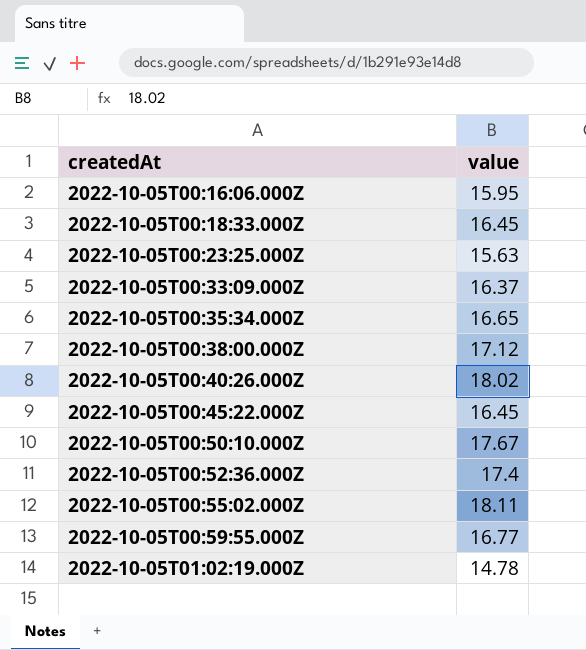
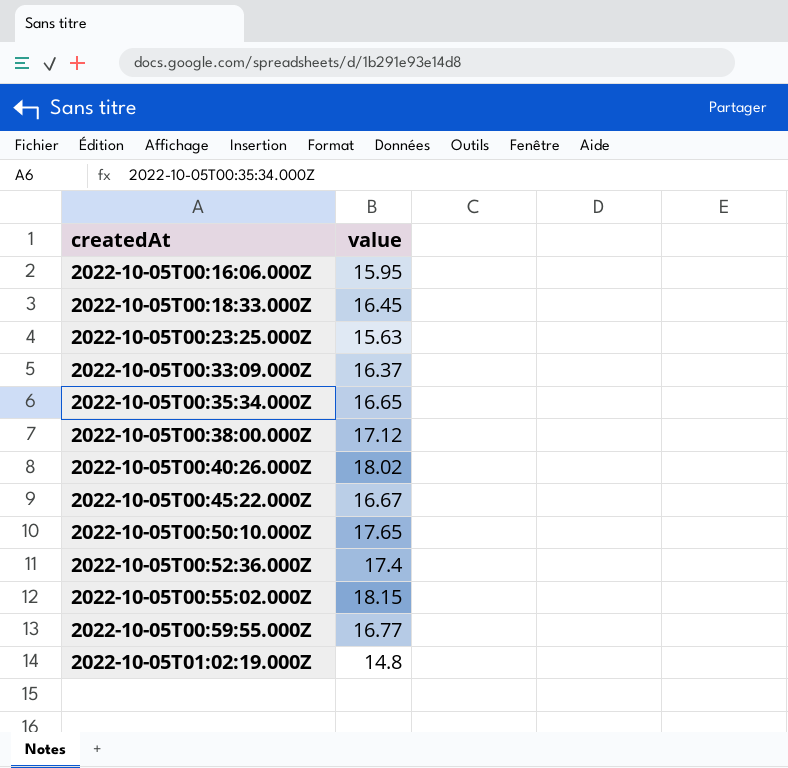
2022-10-05T00:45:22.000Z | value: 16.45 -> 16.67
2022-10-05T00:50:10.000Z | value: 17.67 -> 17.65
2022-10-05T00:55:02.000Z | value: 18.11 -> 18.15
2022-10-05T01:02:19.000Z | value: 14.78 -> 14.8

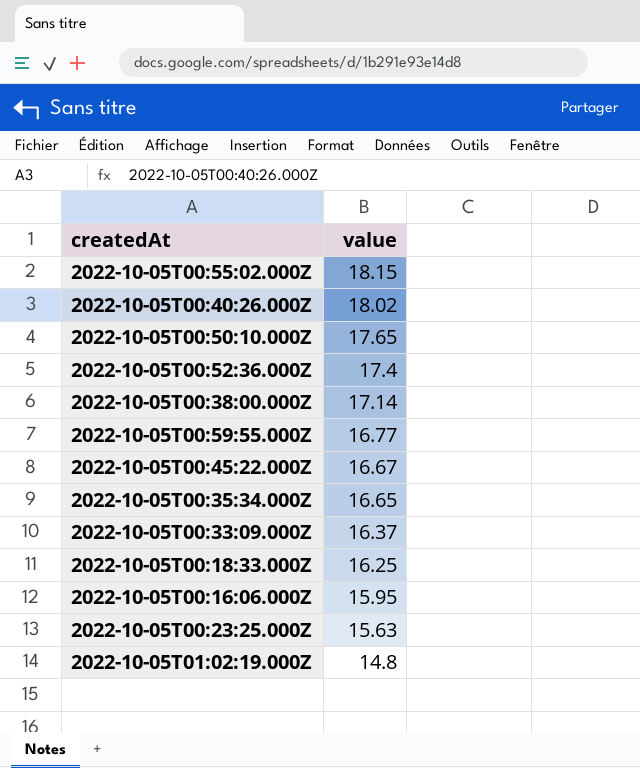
row order: createdAt ascending -> value descending
2022-10-05T00:38:00.000Z | value: 17.12 -> 17.14
2022-10-05T00:18:33.000Z | value: 16.45 -> 16.25

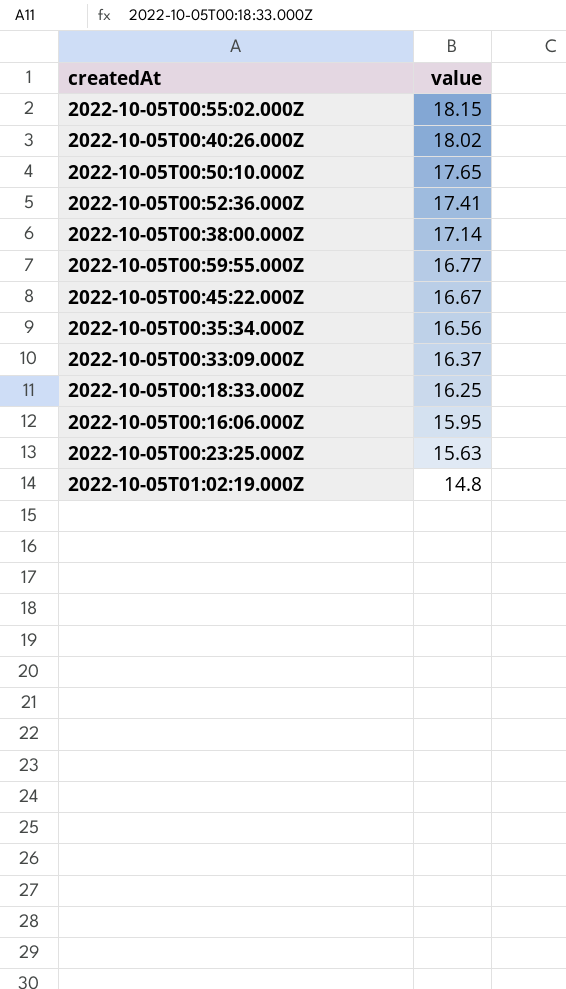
2022-10-05T00:52:36.000Z | value: 17.4 -> 17.41
2022-10-05T00:35:34.000Z | value: 16.65 -> 16.56

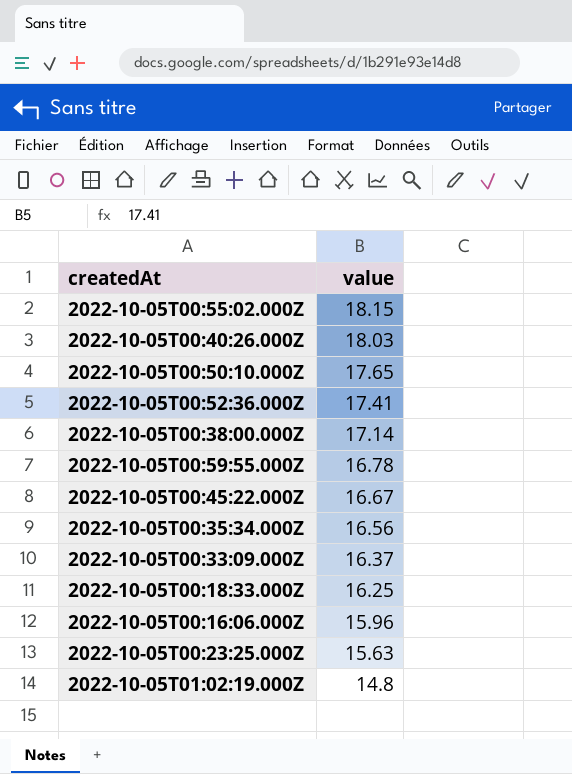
2022-10-05T00:40:26.000Z | value: 18.02 -> 18.03
2022-10-05T00:59:55.000Z | value: 16.77 -> 16.78
2022-10-05T00:16:06.000Z | value: 15.95 -> 15.96

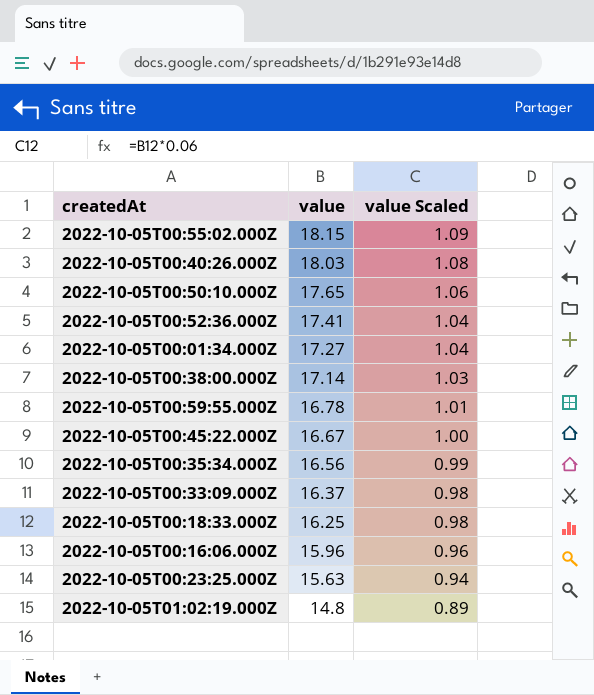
column value Scaled | formula: none -> [value] * 0.06
row 2022-10-05T00:01:34.000Z: none -> 17.27 | 1.04

